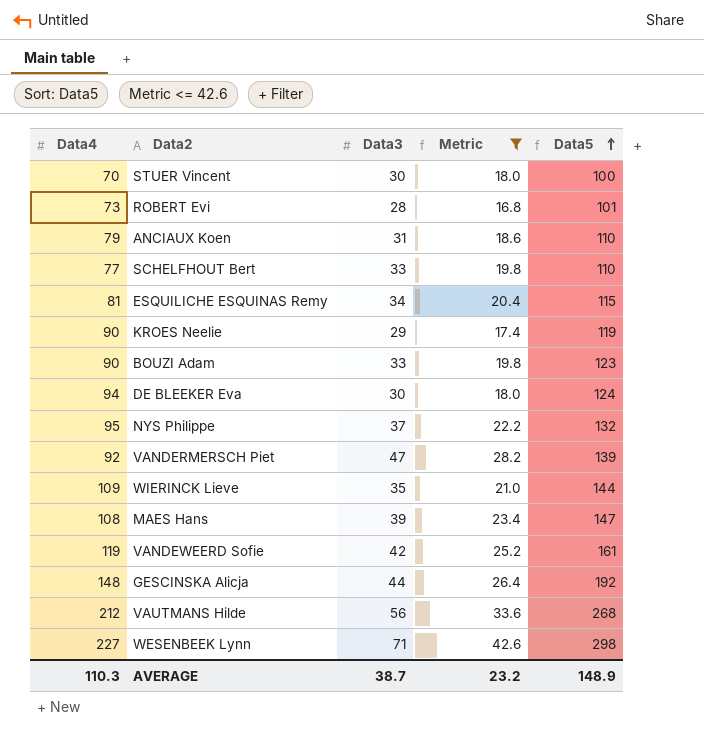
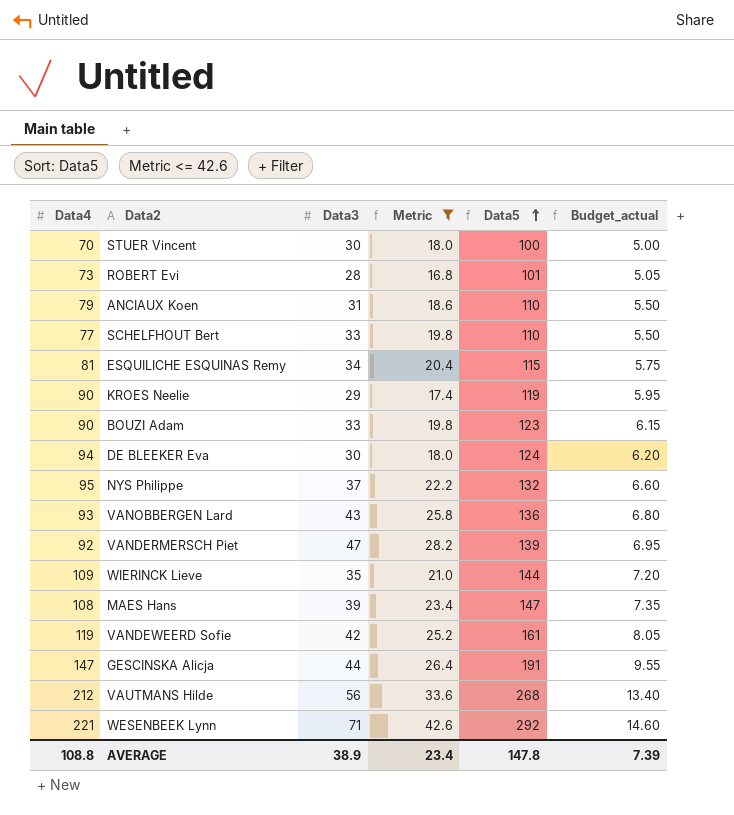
column Budget_actual | formula: none -> [Data5] * 0.05
row VANOBBERGEN Lard: none -> 93 | 43 | 25.8 | 136 | 6.80
GESCINSKA Alicja | Data4: 148 -> 147
GESCINSKA Alicja | Data5: 192 -> 191
WESENBEEK Lynn | Data4: 227 -> 221
WESENBEEK Lynn | Data5: 298 -> 292
AVERAGE | Data4: 110.3 -> 108.8
AVERAGE | Data3: 38.7 -> 38.9
AVERAGE | Metric: 23.2 -> 23.4
AVERAGE | Data5: 148.9 -> 147.8

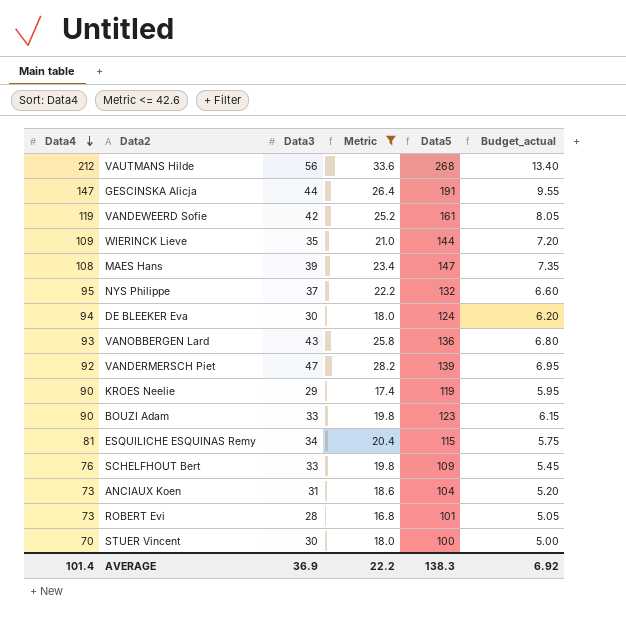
row order: Data5 ascending -> Data4 descending
row WESENBEEK Lynn: 221 | 71 | 42.6 | 292 | 14.60 -> none
SCHELFHOUT Bert | Data4: 77 -> 76
SCHELFHOUT Bert | Data5: 110 -> 109
SCHELFHOUT Bert | Budget_actual: 5.50 -> 5.45
ANCIAUX Koen | Data4: 79 -> 73
ANCIAUX Koen | Data5: 110 -> 104
ANCIAUX Koen | Budget_actual: 5.50 -> 5.20
AVERAGE | Data4: 108.8 -> 101.4
AVERAGE | Data3: 38.9 -> 36.9
AVERAGE | Metric: 23.4 -> 22.2
AVERAGE | Data5: 147.8 -> 138.3
AVERAGE | Budget_actual: 7.39 -> 6.92

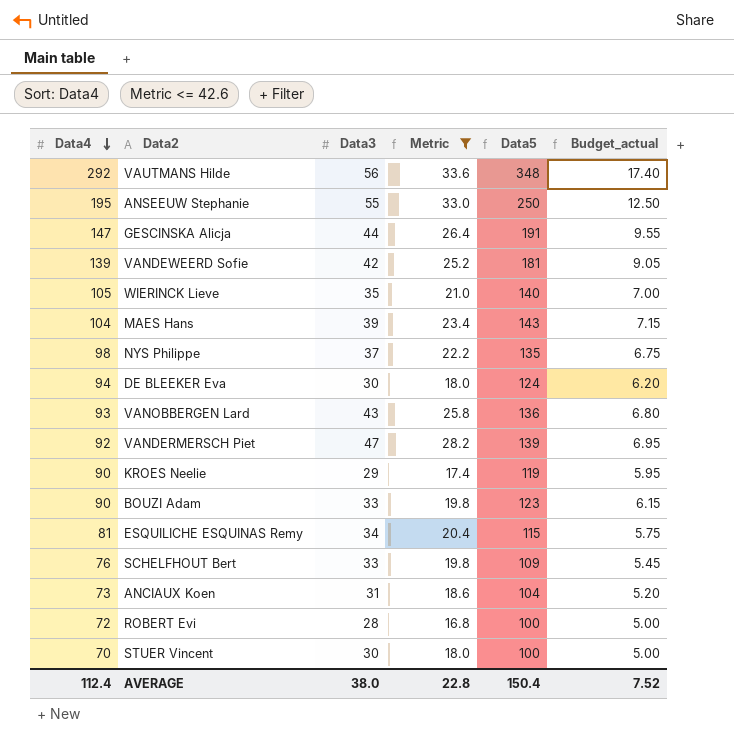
VAUTMANS Hilde | Data4: 212 -> 292
VAUTMANS Hilde | Data5: 268 -> 348
VAUTMANS Hilde | Budget_actual: 13.40 -> 17.40
row ANSEEUW Stephanie: none -> 195 | 55 | 33.0 | 250 | 12.50
VANDEWEERD Sofie | Data4: 119 -> 139
VANDEWEERD Sofie | Data5: 161 -> 181
VANDEWEERD Sofie | Budget_actual: 8.05 -> 9.05
WIERINCK Lieve | Data4: 109 -> 105
WIERINCK Lieve | Data5: 144 -> 140
WIERINCK Lieve | Budget_actual: 7.20 -> 7.00
MAES Hans | Data4: 108 -> 104
MAES Hans | Data5: 147 -> 143
MAES Hans | Budget_actual: 7.35 -> 7.15
NYS Philippe | Data4: 95 -> 98
NYS Philippe | Data5: 132 -> 135
NYS Philippe | Budget_actual: 6.60 -> 6.75
ROBERT Evi | Data4: 73 -> 72
ROBERT Evi | Data5: 101 -> 100
ROBERT Evi | Budget_actual: 5.05 -> 5.00
AVERAGE | Data4: 101.4 -> 112.4
AVERAGE | Data3: 36.9 -> 38.0
AVERAGE | Metric: 22.2 -> 22.8
AVERAGE | Data5: 138.3 -> 150.4
AVERAGE | Budget_actual: 6.92 -> 7.52

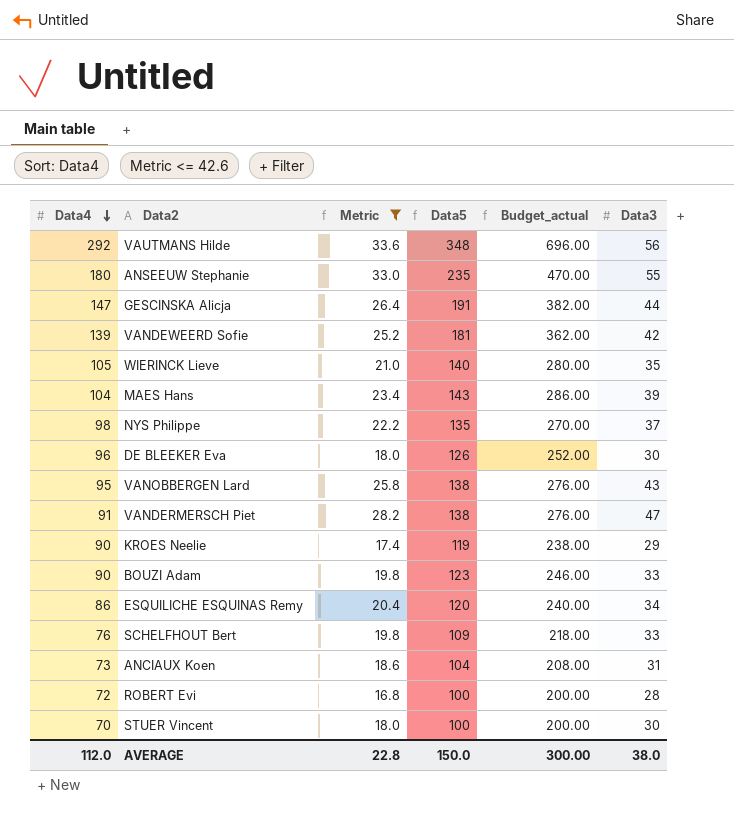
column Budget_actual | formula: [Data5] * 0.05 -> [Data5] * 2
column Data3 | position: 3 -> 6
ANSEEUW Stephanie | Data4: 195 -> 180
ANSEEUW Stephanie | Data5: 250 -> 235
DE BLEEKER Eva | Data4: 94 -> 96
DE BLEEKER Eva | Data5: 124 -> 126
VANOBBERGEN Lard | Data4: 93 -> 95
VANOBBERGEN Lard | Data5: 136 -> 138
VANDERMERSCH Piet | Data4: 92 -> 91
VANDERMERSCH Piet | Data5: 139 -> 138
ESQUILICHE ESQUINAS Remy | Data4: 81 -> 86
ESQUILICHE ESQUINAS Remy | Data5: 115 -> 120
AVERAGE | Data4: 112.4 -> 112.0
AVERAGE | Data5: 150.4 -> 150.0
AVERAGE | Budget_actual: 7.52 -> 300.00

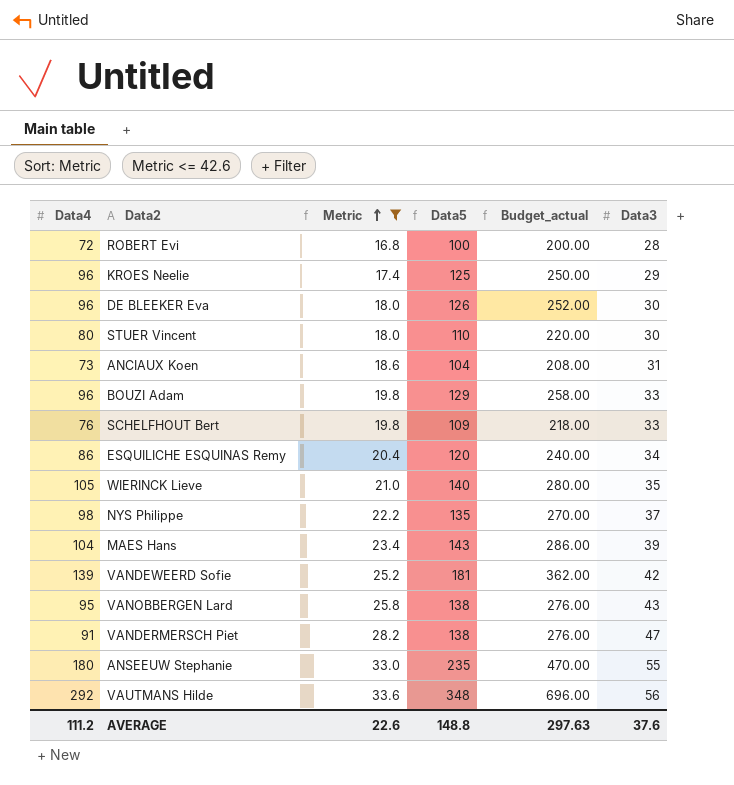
row order: Data4 descending -> Metric ascending
row GESCINSKA Alicja: 147 | 26.4 | 191 | 382.00 | 44 -> none
KROES Neelie | Data4: 90 -> 96
KROES Neelie | Data5: 119 -> 125
KROES Neelie | Budget_actual: 238.00 -> 250.00
STUER Vincent | Data4: 70 -> 80
STUER Vincent | Data5: 100 -> 110
STUER Vincent | Budget_actual: 200.00 -> 220.00
BOUZI Adam | Data4: 90 -> 96
BOUZI Adam | Data5: 123 -> 129
BOUZI Adam | Budget_actual: 246.00 -> 258.00
AVERAGE | Data4: 112.0 -> 111.2
AVERAGE | Metric: 22.8 -> 22.6
AVERAGE | Data5: 150.0 -> 148.8
AVERAGE | Budget_actual: 300.00 -> 297.63
AVERAGE | Data3: 38.0 -> 37.6

